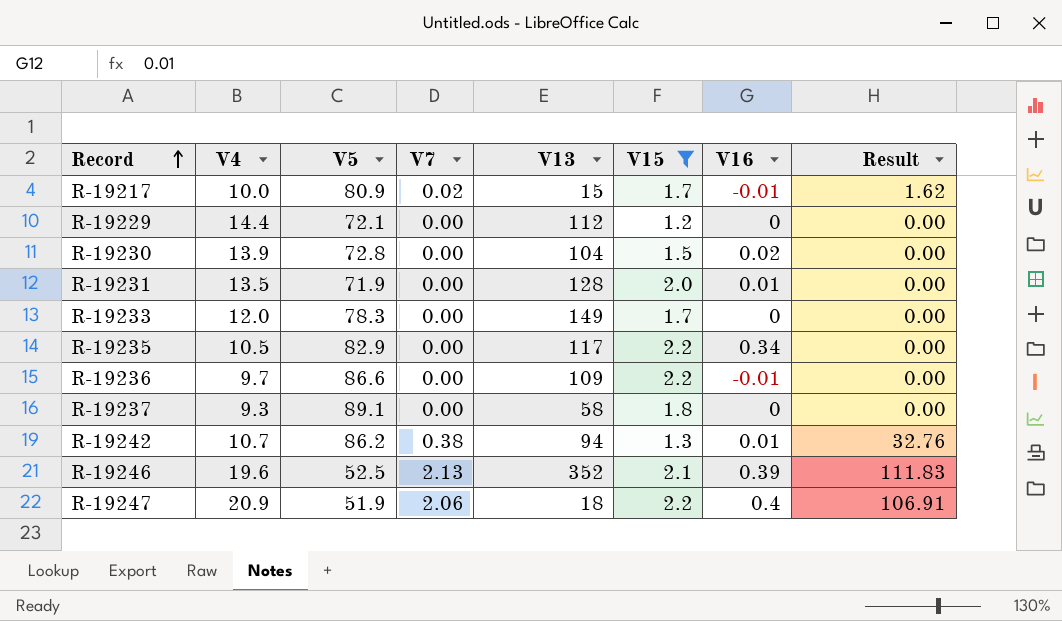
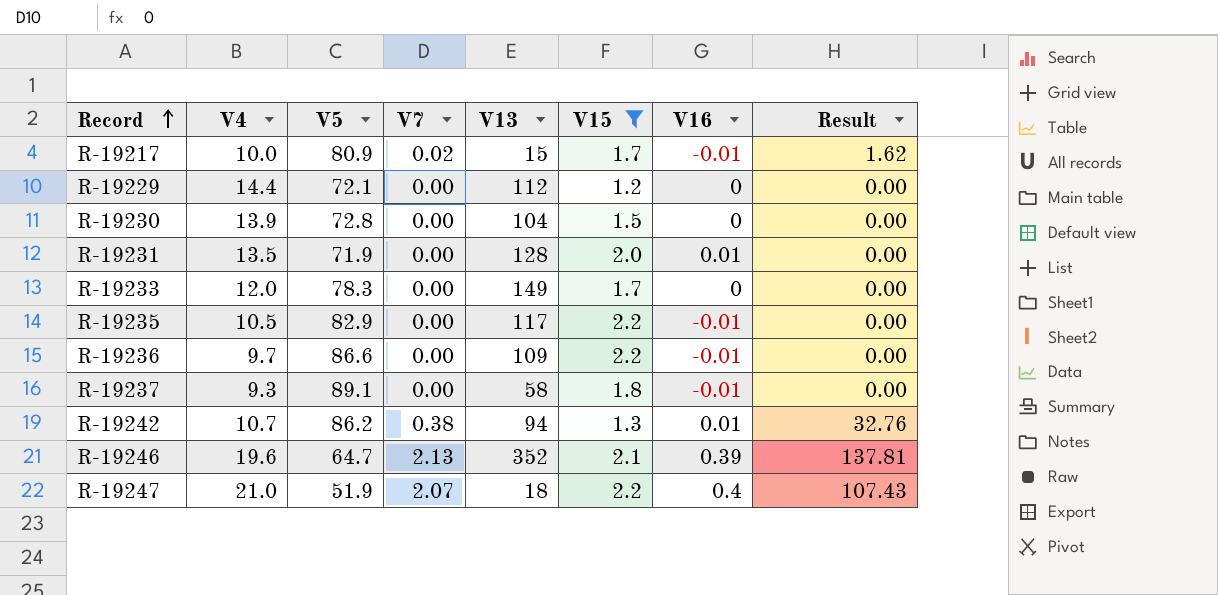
R-19230 | V16: 0.02 -> 0
R-19235 | V16: 0.34 -> -0.01
R-19237 | V16: 0 -> -0.01
R-19246 | V5: 52.5 -> 64.7
R-19246 | Result: 111.83 -> 137.81
R-19247 | V4: 20.9 -> 21.0
R-19247 | V7: 2.06 -> 2.07
R-19247 | Result: 106.91 -> 107.43

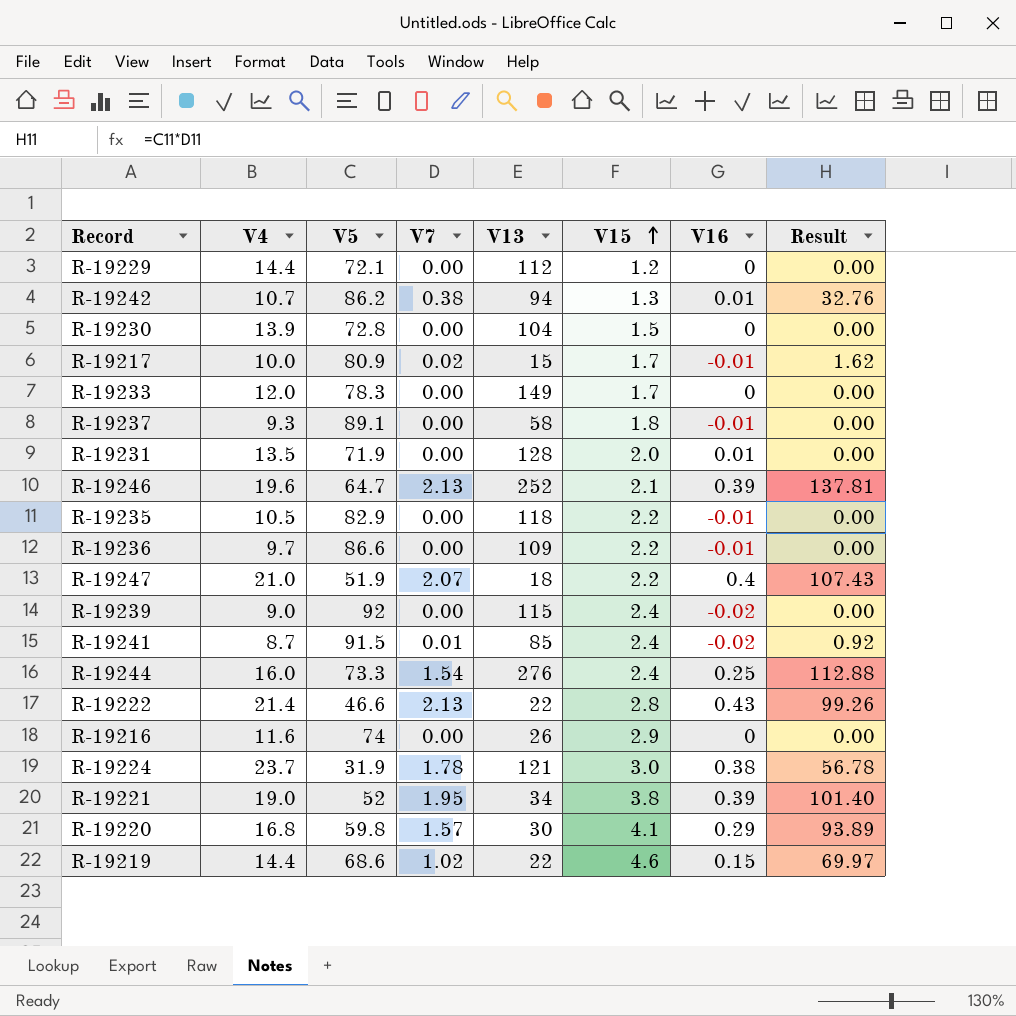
filter: V15 <= 2.2 -> none
row order: Record ascending -> V15 ascending
R-19246 | V13: 352 -> 252
R-19235 | V13: 117 -> 118

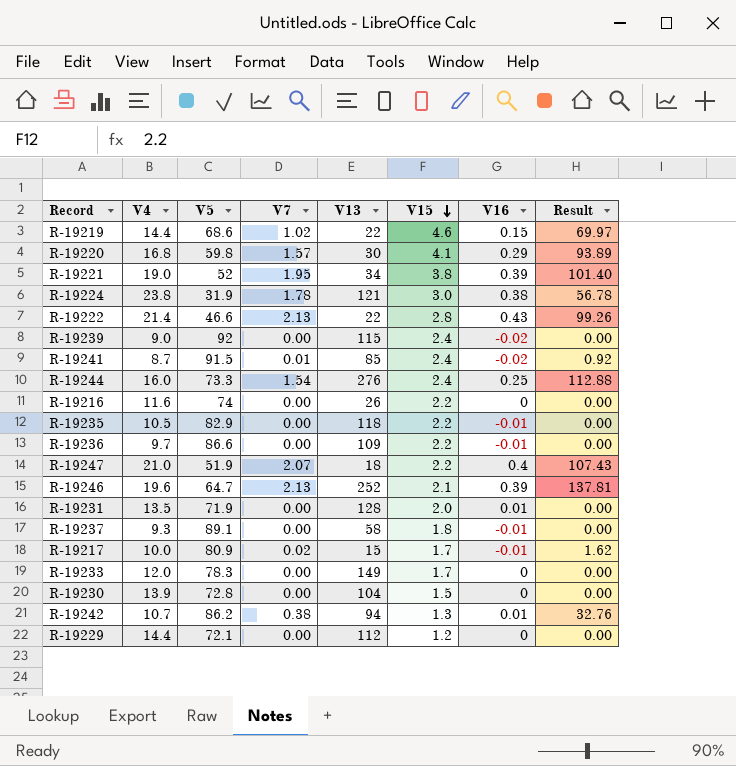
row order: V15 ascending -> V15 descending
R-19224 | V4: 23.7 -> 23.8
R-19216 | V15: 2.9 -> 2.2

